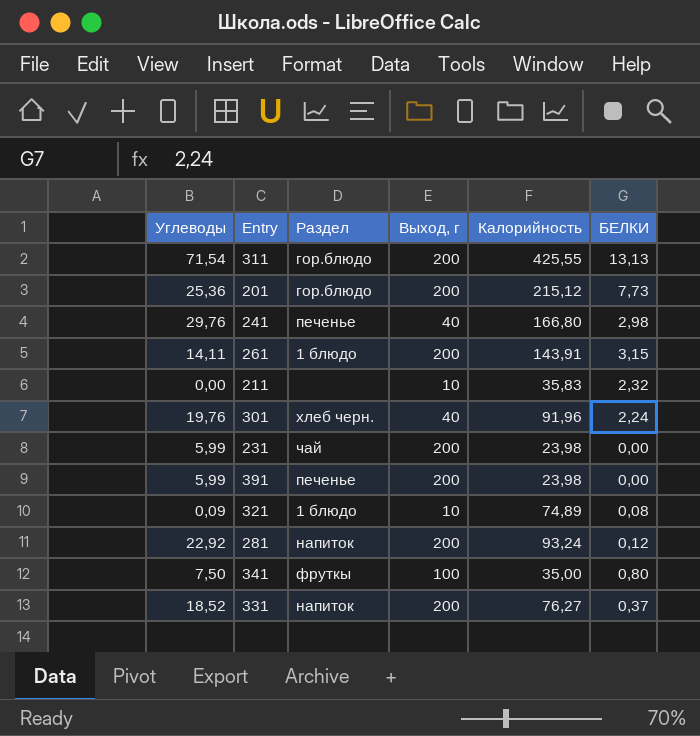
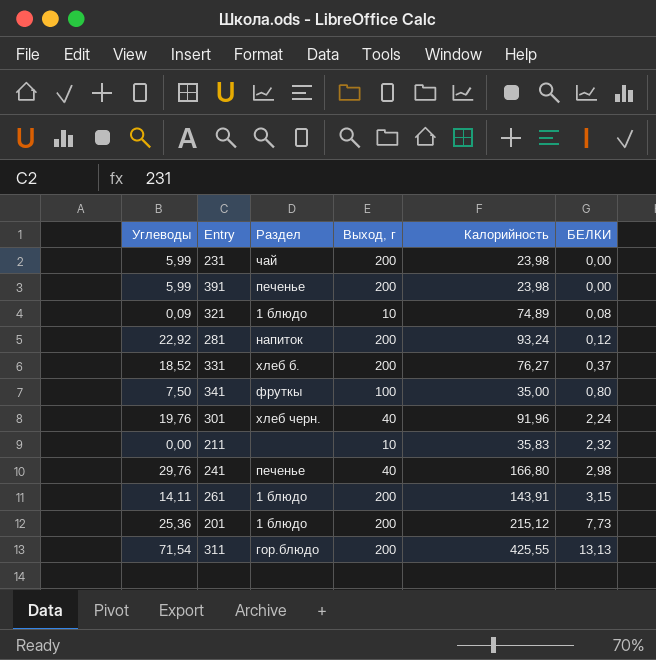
row order: none -> БЕЛКИ ascending
331 | Раздел: напиток -> хлеб б.
201 | Раздел: гор.блюдо -> 1 блюдо

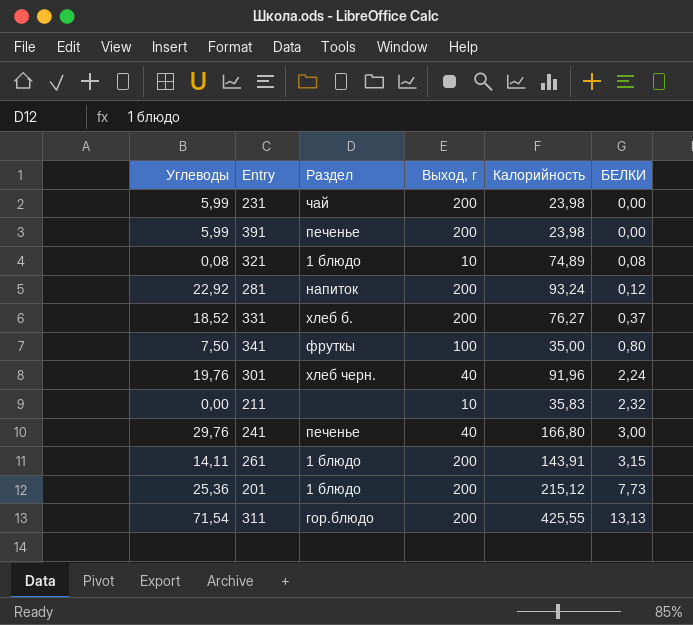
321 | Углеводы: 0,09 -> 0,08
241 | БЕЛКИ: 2,98 -> 3,00

